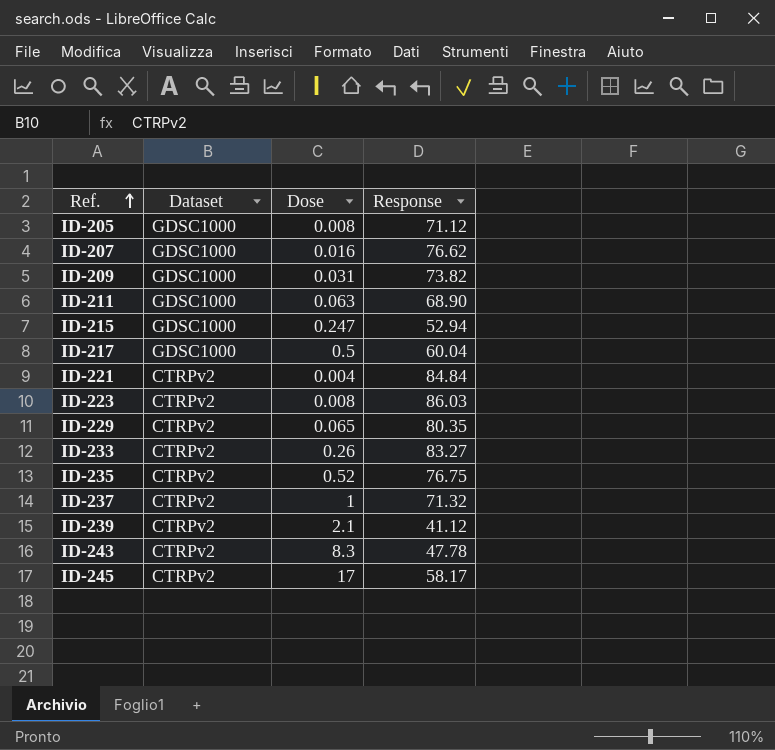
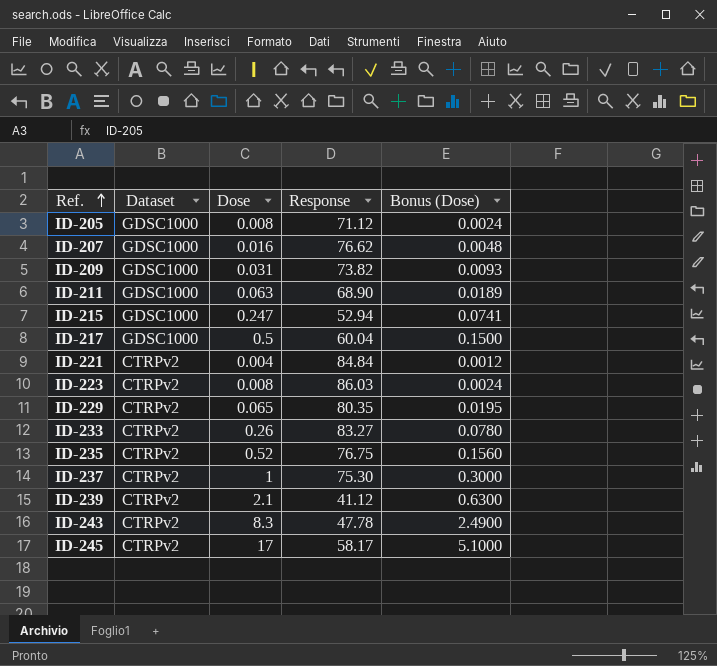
column Bonus (Dose) | formula: none -> [Dose] * 0.3
ID-237 | Response: 71.32 -> 75.30

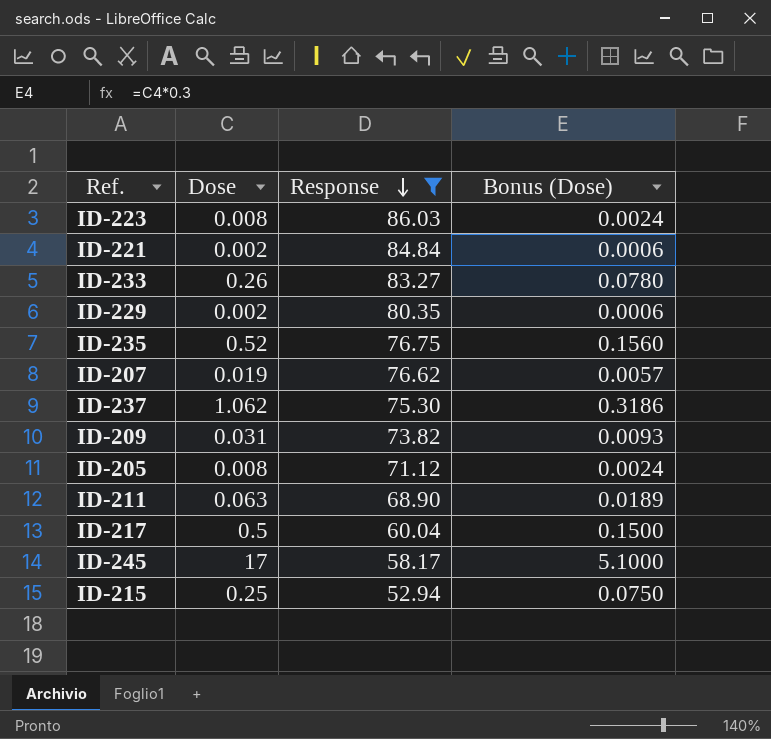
filter: none -> Response >= 52.94
row order: Ref. ascending -> Response descending
column Dataset | position: 2 -> none
ID-221 | Dose: 0.004 -> 0.002
ID-221 | Bonus (Dose): 0.0012 -> 0.0006
ID-229 | Dose: 0.065 -> 0.002
ID-229 | Bonus (Dose): 0.0195 -> 0.0006
ID-207 | Dose: 0.016 -> 0.019
ID-207 | Bonus (Dose): 0.0048 -> 0.0057
ID-237 | Dose: 1 -> 1.062
ID-237 | Bonus (Dose): 0.3000 -> 0.3186
ID-215 | Dose: 0.247 -> 0.25
ID-215 | Bonus (Dose): 0.0741 -> 0.0750

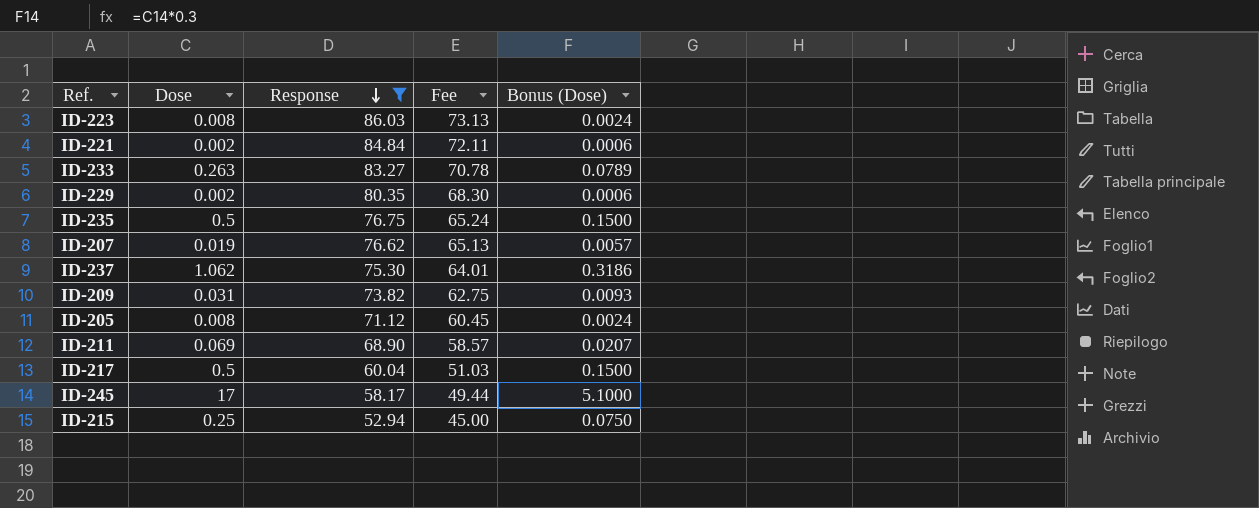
column Fee | formula: none -> [Response] * 0.85
ID-233 | Dose: 0.26 -> 0.263
ID-233 | Bonus (Dose): 0.0780 -> 0.0789
ID-235 | Dose: 0.52 -> 0.5
ID-235 | Bonus (Dose): 0.1560 -> 0.1500
ID-211 | Dose: 0.063 -> 0.069
ID-211 | Bonus (Dose): 0.0189 -> 0.0207

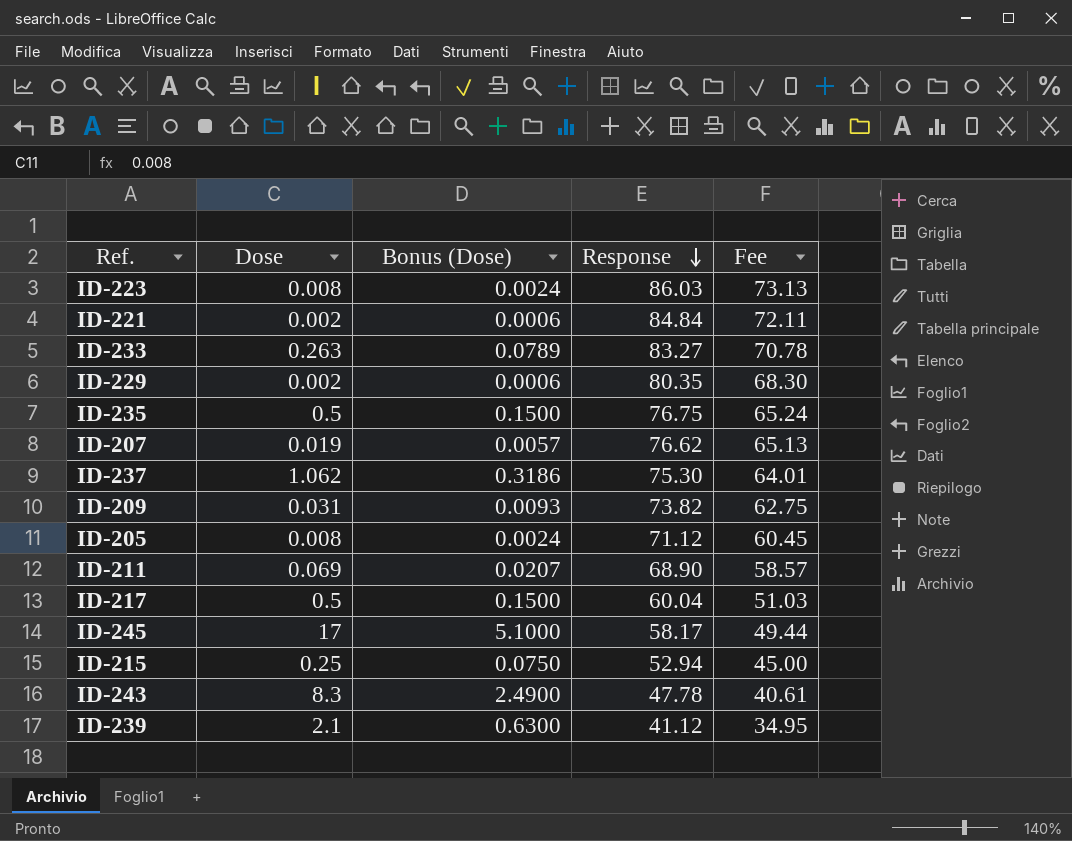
filter: Response >= 52.94 -> none
column Bonus (Dose) | position: 5 -> 3

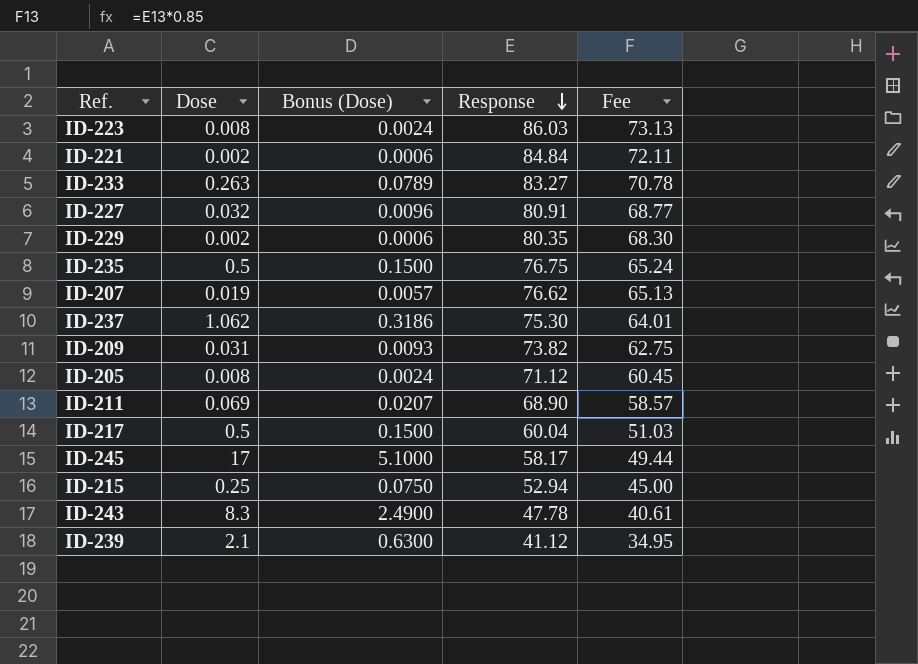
row ID-227: none -> 0.032 | 0.0096 | 80.91 | 68.77

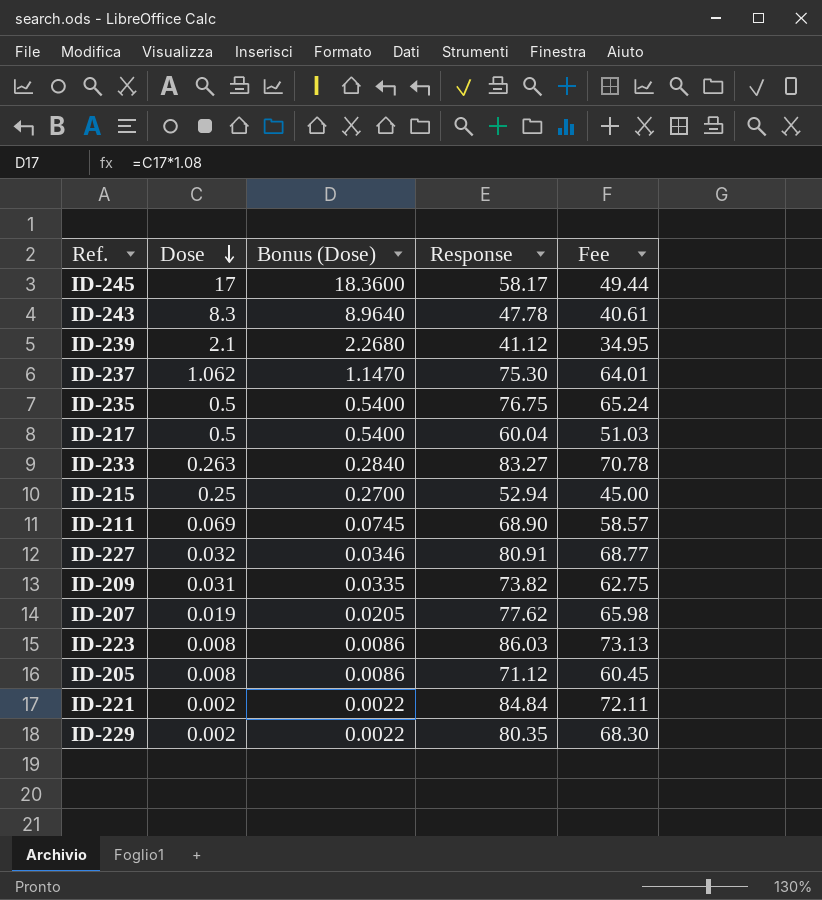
row order: Response descending -> Dose descending
column Bonus (Dose) | formula: [Dose] * 0.3 -> [Dose] * 1.08
ID-207 | Response: 76.62 -> 77.62
ID-207 | Fee: 65.13 -> 65.98

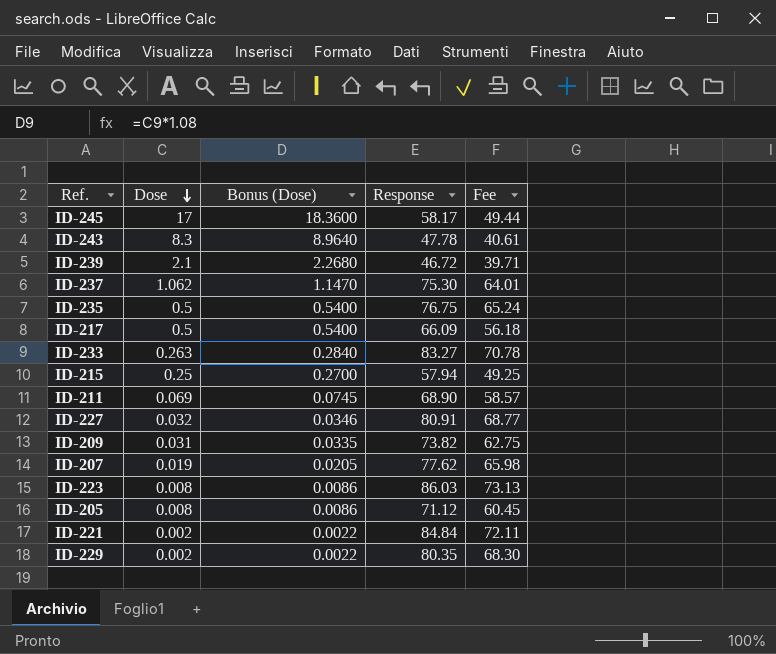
ID-239 | Response: 41.12 -> 46.72
ID-239 | Fee: 34.95 -> 39.71
ID-217 | Response: 60.04 -> 66.09
ID-217 | Fee: 51.03 -> 56.18
ID-215 | Response: 52.94 -> 57.94
ID-215 | Fee: 45.00 -> 49.25

